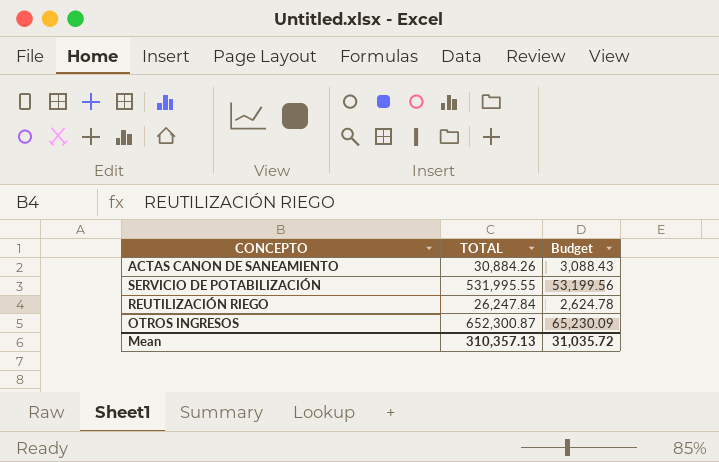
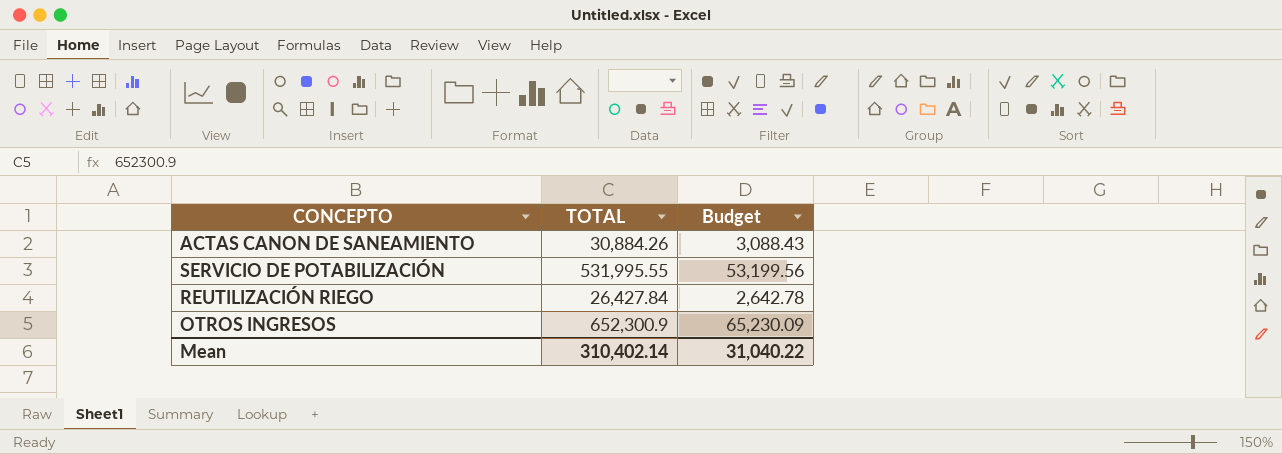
REUTILIZACIÓN RIEGO | TOTAL: 26,247.84 -> 26,427.84
REUTILIZACIÓN RIEGO | Budget: 2,624.78 -> 2,642.78
OTROS INGRESOS | TOTAL: 652,300.87 -> 652,300.9
Mean | TOTAL: 310,357.13 -> 310,402.14
Mean | Budget: 31,035.72 -> 31,040.22

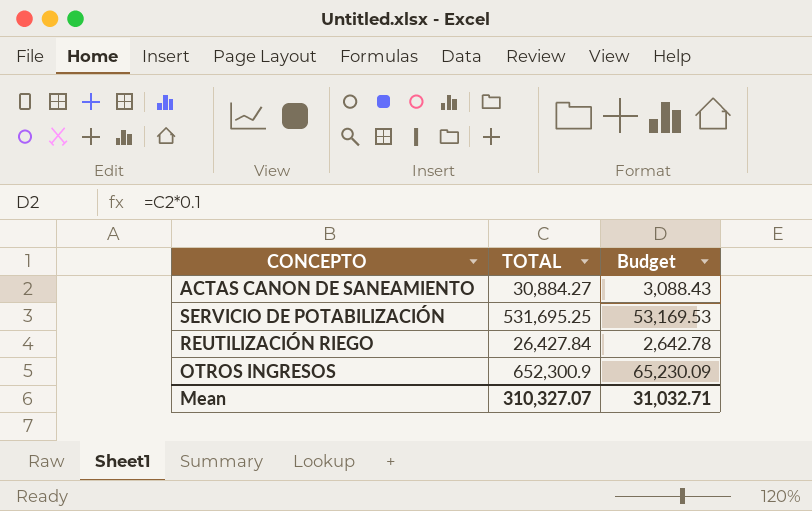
ACTAS CANON DE SANEAMIENTO | TOTAL: 30,884.26 -> 30,884.27
SERVICIO DE POTABILIZACIÓN | TOTAL: 531,995.55 -> 531,695.25
SERVICIO DE POTABILIZACIÓN | Budget: 53,199.56 -> 53,169.53
Mean | TOTAL: 310,402.14 -> 310,327.07
Mean | Budget: 31,040.22 -> 31,032.71

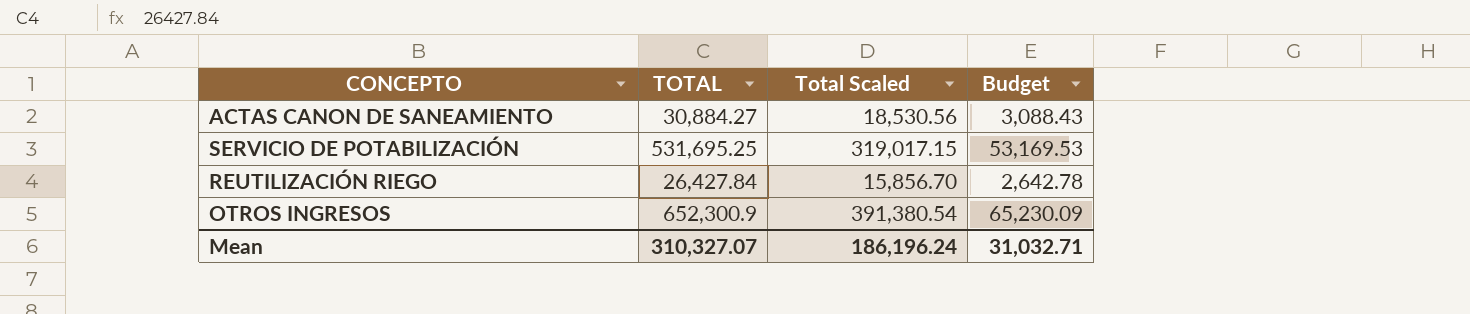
column Total Scaled | formula: none -> [TOTAL] * 0.6

